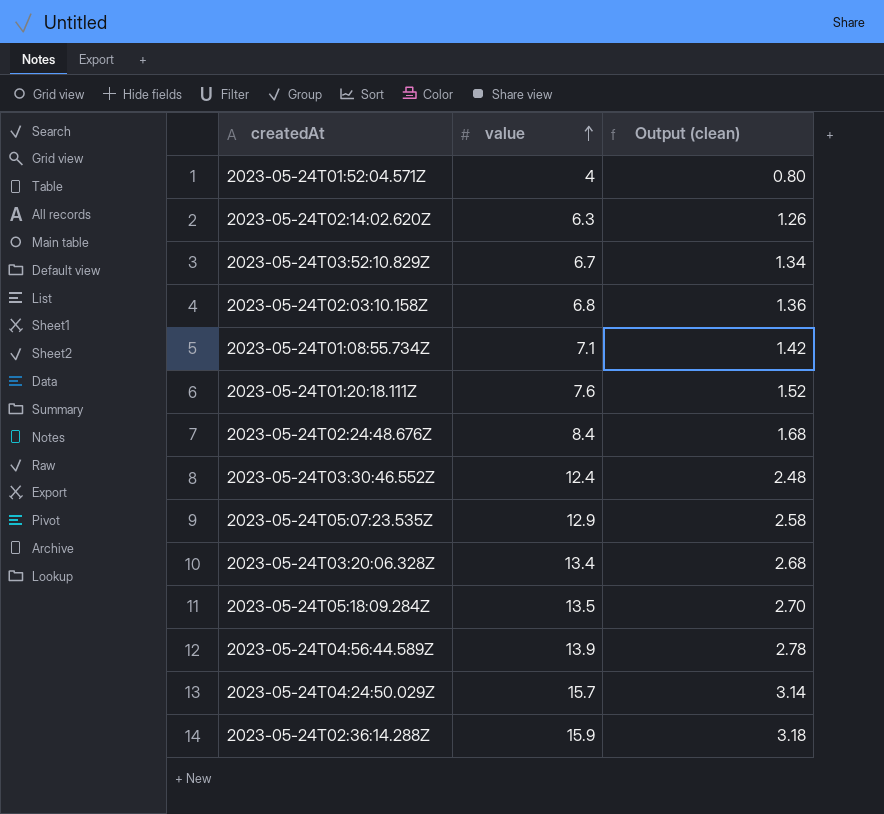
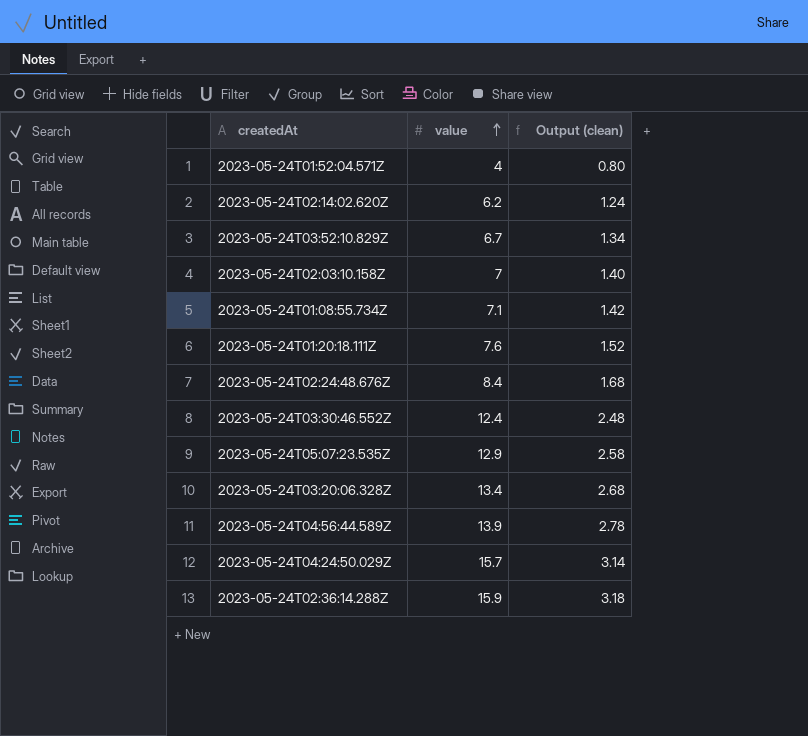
row 2023-05-24T05:18:09.284Z: 13.5 | 2.70 -> none
2023-05-24T02:14:02.620Z | value: 6.3 -> 6.2
2023-05-24T02:14:02.620Z | Output (clean): 1.26 -> 1.24
2023-05-24T02:03:10.158Z | value: 6.8 -> 7
2023-05-24T02:03:10.158Z | Output (clean): 1.36 -> 1.40

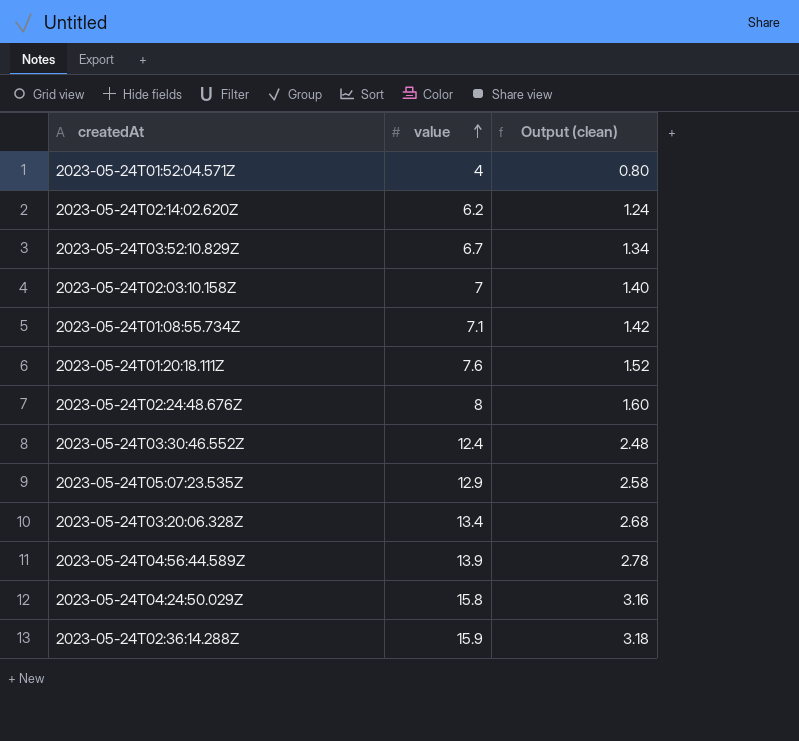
2023-05-24T02:24:48.676Z | value: 8.4 -> 8
2023-05-24T02:24:48.676Z | Output (clean): 1.68 -> 1.60
2023-05-24T04:24:50.029Z | value: 15.7 -> 15.8
2023-05-24T04:24:50.029Z | Output (clean): 3.14 -> 3.16

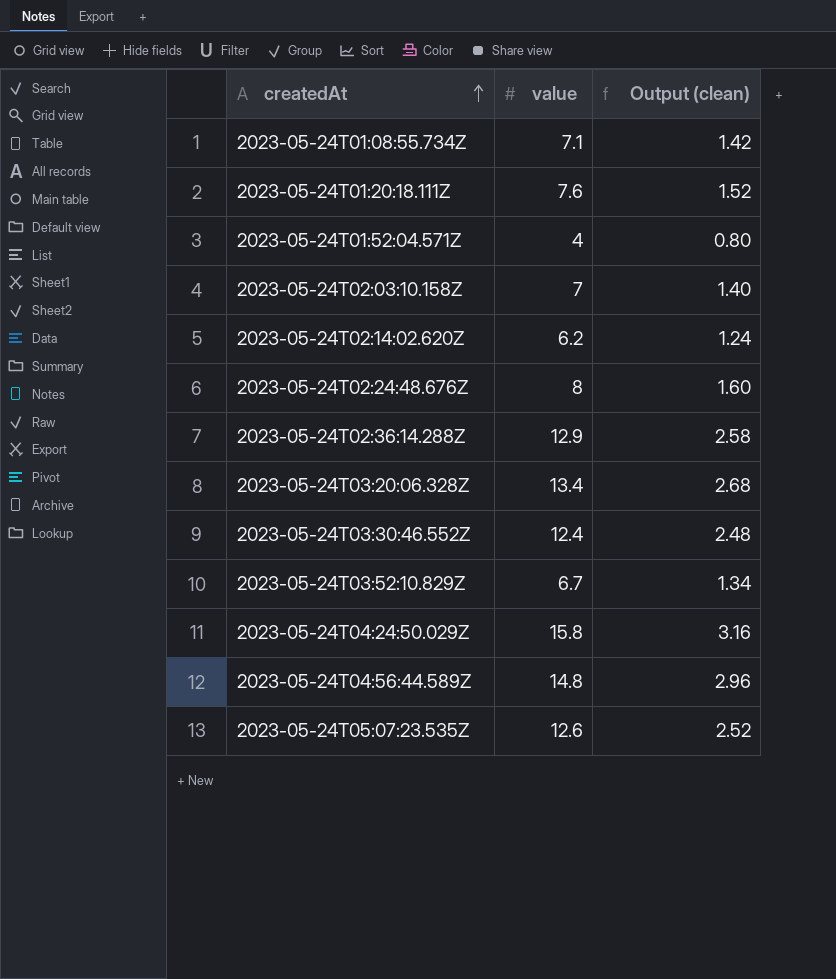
row order: value ascending -> createdAt ascending
2023-05-24T02:36:14.288Z | value: 15.9 -> 12.9
2023-05-24T02:36:14.288Z | Output (clean): 3.18 -> 2.58
2023-05-24T04:56:44.589Z | value: 13.9 -> 14.8
2023-05-24T04:56:44.589Z | Output (clean): 2.78 -> 2.96
2023-05-24T05:07:23.535Z | value: 12.9 -> 12.6
2023-05-24T05:07:23.535Z | Output (clean): 2.58 -> 2.52

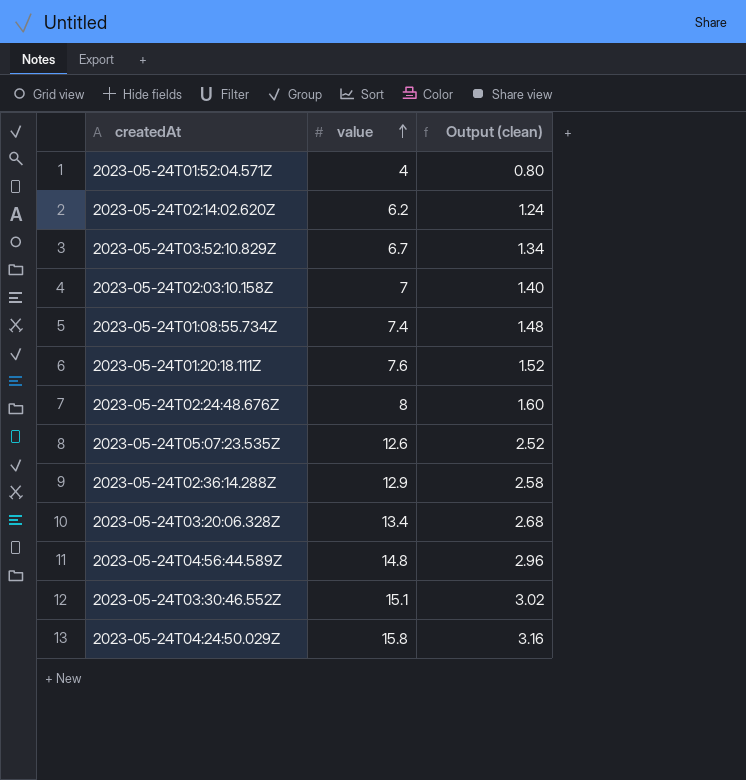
row order: createdAt ascending -> value ascending
2023-05-24T01:08:55.734Z | value: 7.1 -> 7.4
2023-05-24T01:08:55.734Z | Output (clean): 1.42 -> 1.48
2023-05-24T03:30:46.552Z | value: 12.4 -> 15.1
2023-05-24T03:30:46.552Z | Output (clean): 2.48 -> 3.02

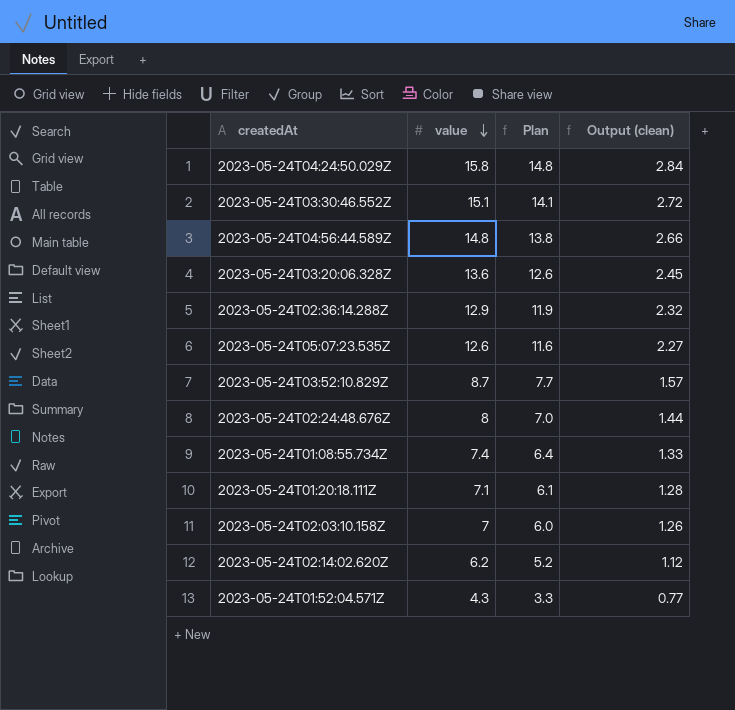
row order: value ascending -> value descending
column Plan | formula: none -> [value] - 1
column Output (clean) | formula: [value] * 0.2 -> [value] * 0.18
2023-05-24T03:20:06.328Z | value: 13.4 -> 13.6
2023-05-24T03:52:10.829Z | value: 6.7 -> 8.7
2023-05-24T01:20:18.111Z | value: 7.6 -> 7.1
2023-05-24T01:52:04.571Z | value: 4 -> 4.3

